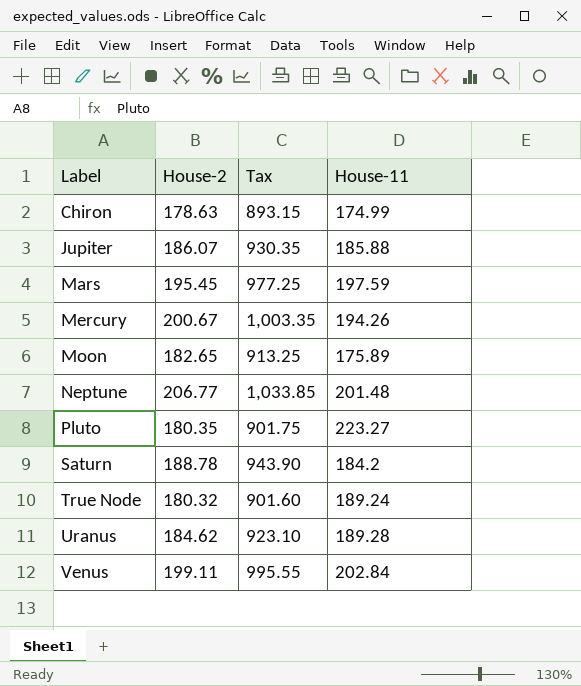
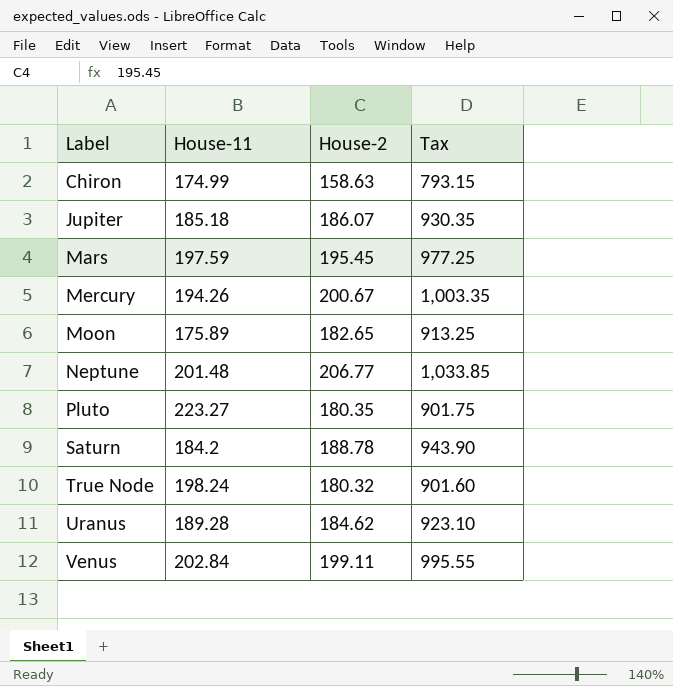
column House-11 | position: 4 -> 2
Chiron | House-2: 178.63 -> 158.63
Chiron | Tax: 893.15 -> 793.15
Jupiter | House-11: 185.88 -> 185.18
True Node | House-11: 189.24 -> 198.24

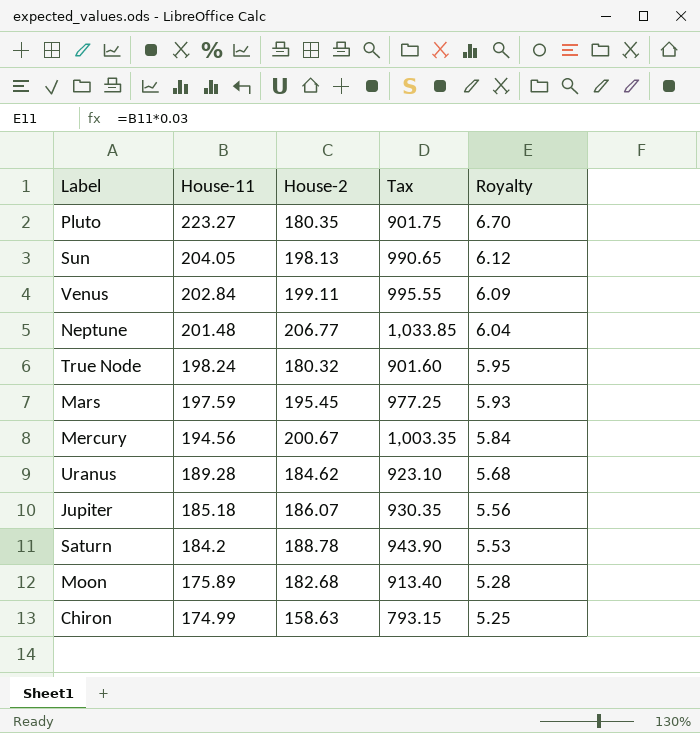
row order: Label ascending -> House-11 descending
column Royalty | formula: none -> [House-11] * 0.03
row Sun: none -> 204.05 | 198.13 | 990.65 | 6.12
Mercury | House-11: 194.26 -> 194.56
Moon | House-2: 182.65 -> 182.68
Moon | Tax: 913.25 -> 913.40

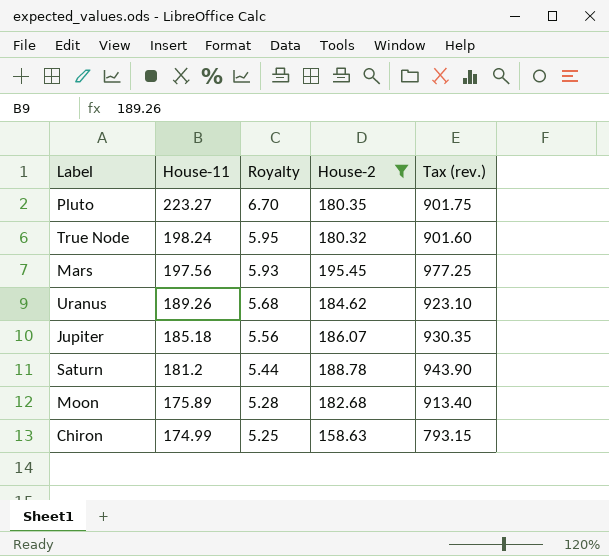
filter: none -> House-2 <= 195.45
column Royalty | position: 5 -> 3
column name: Tax -> Tax (rev.)
Mars | House-11: 197.59 -> 197.56
Uranus | House-11: 189.28 -> 189.26
Saturn | House-11: 184.2 -> 181.2
Saturn | Royalty: 5.53 -> 5.44

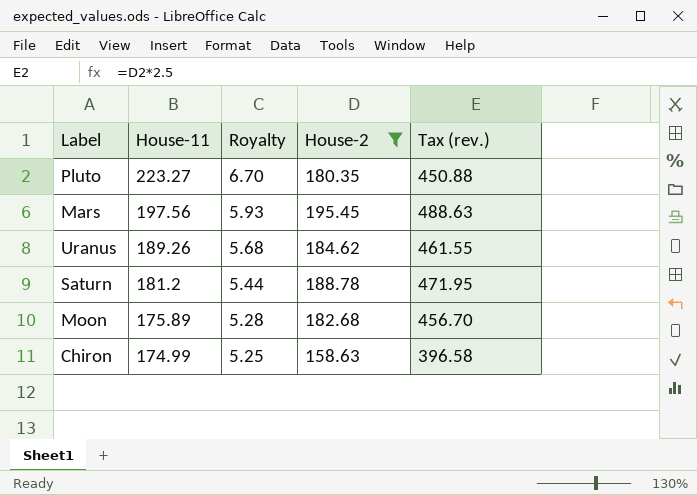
column Tax (rev.) | formula: [House-2] * 5 -> [House-2] * 2.5
row True Node: 198.24 | 5.95 | 180.32 | 901.60 -> none
row Jupiter: 185.18 | 5.56 | 186.07 | 930.35 -> none

